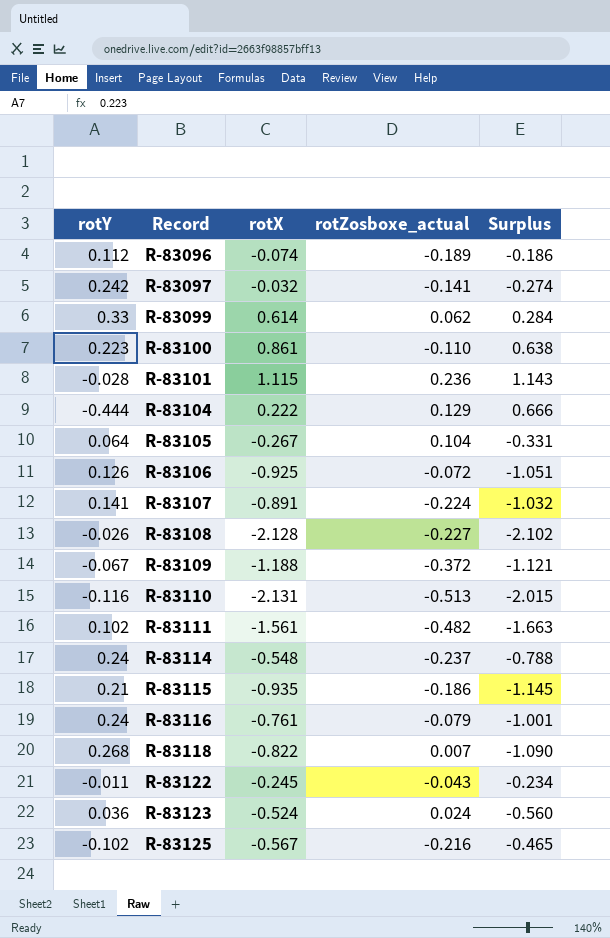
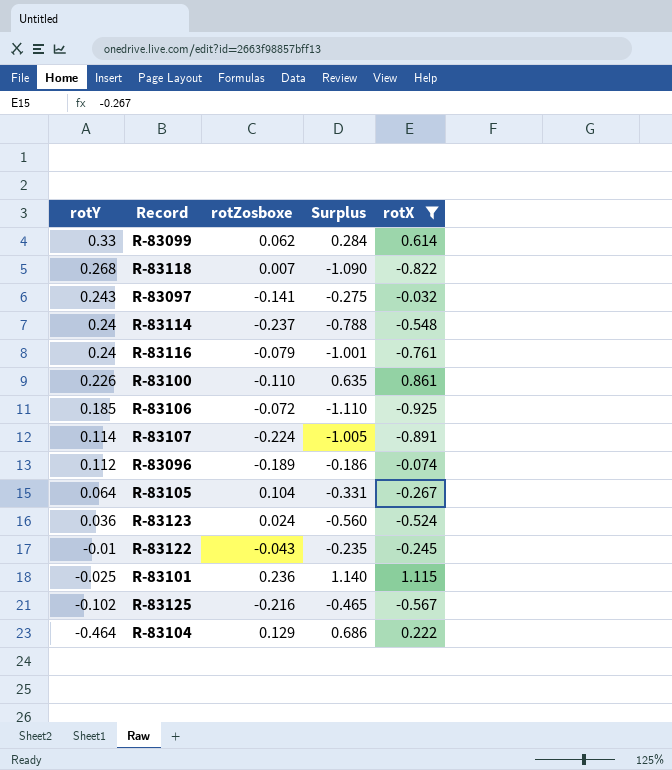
filter: none -> rotX >= -0.925
row order: Record ascending -> rotY descending
column name: rotZosboxe_actual -> rotZosboxe
column rotX | position: 3 -> 5
R-83097 | rotY: 0.242 -> 0.243
R-83097 | Surplus: -0.274 -> -0.275
R-83100 | rotY: 0.223 -> 0.226
R-83100 | Surplus: 0.638 -> 0.635
R-83106 | rotY: 0.126 -> 0.185
R-83106 | Surplus: -1.051 -> -1.110
R-83107 | rotY: 0.141 -> 0.114
R-83107 | Surplus: -1.032 -> -1.005
R-83122 | rotY: -0.011 -> -0.01
R-83122 | Surplus: -0.234 -> -0.235
R-83101 | rotY: -0.028 -> -0.025
R-83101 | Surplus: 1.143 -> 1.140
R-83104 | rotY: -0.444 -> -0.464
R-83104 | Surplus: 0.666 -> 0.686

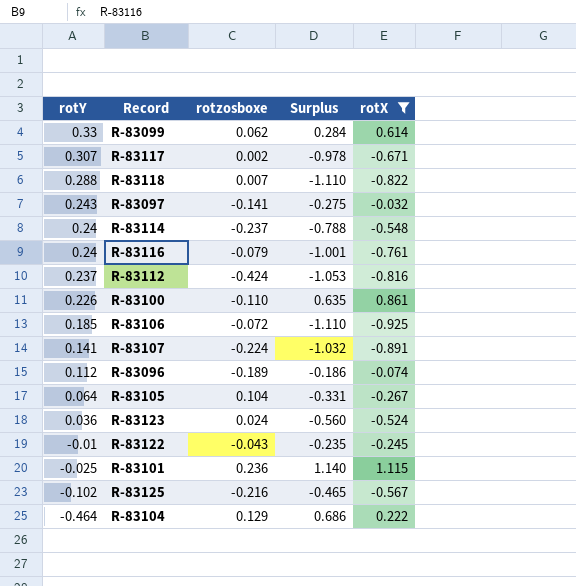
column name: rotZosboxe -> rotzosboxe
row R-83117: none -> 0.307 | 0.002 | -0.978 | -0.671
R-83118 | rotY: 0.268 -> 0.288
R-83118 | Surplus: -1.090 -> -1.110
row R-83112: none -> 0.237 | -0.424 | -1.053 | -0.816
R-83107 | rotY: 0.114 -> 0.141
R-83107 | Surplus: -1.005 -> -1.032

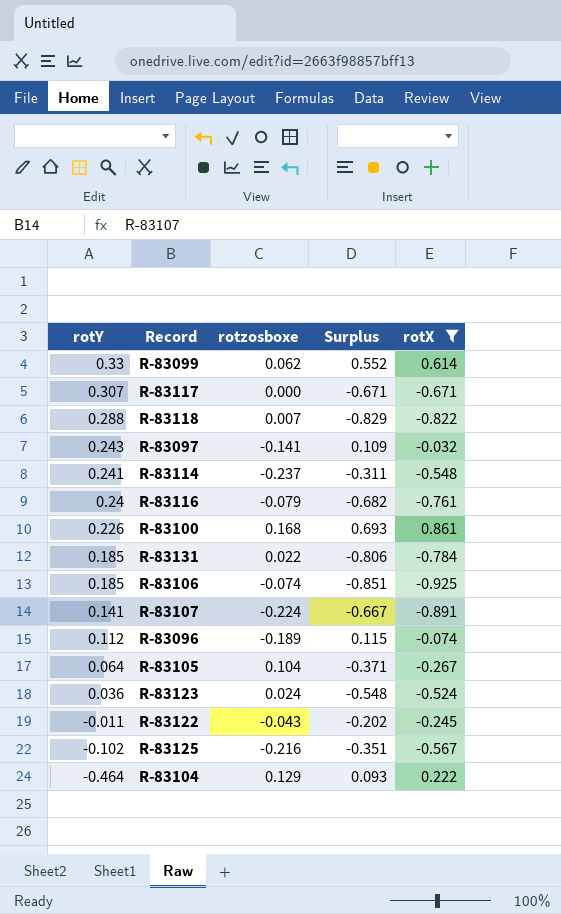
column Surplus | formula: [rotX] - [rotY] -> [rotX] - [rotzosboxe]
row R-83112: 0.237 | -0.424 | -1.053 | -0.816 -> none
row R-83101: -0.025 | 0.236 | 1.140 | 1.115 -> none
R-83117 | rotzosboxe: 0.002 -> 0.000
R-83114 | rotY: 0.24 -> 0.241
R-83100 | rotzosboxe: -0.110 -> 0.168
row R-83131: none -> 0.185 | 0.022 | -0.806 | -0.784
R-83106 | rotzosboxe: -0.072 -> -0.074
R-83122 | rotY: -0.01 -> -0.011

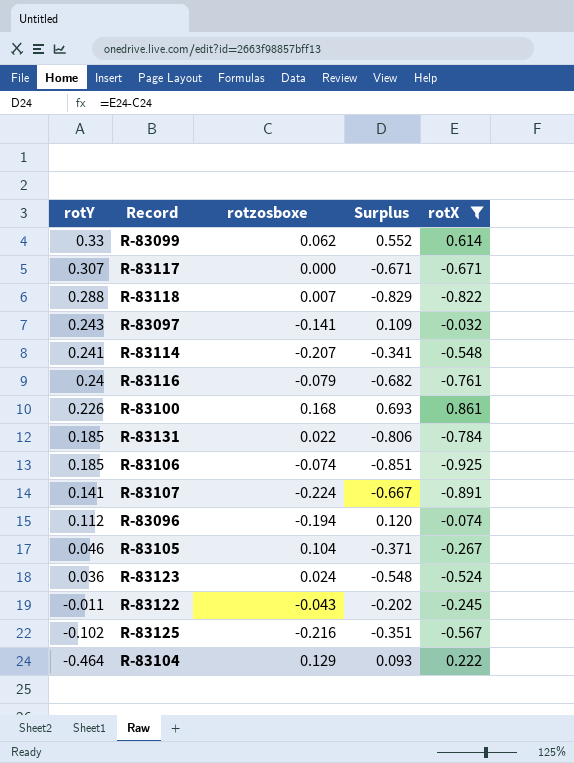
R-83114 | rotzosboxe: -0.237 -> -0.207
R-83114 | Surplus: -0.311 -> -0.341
R-83096 | rotzosboxe: -0.189 -> -0.194
R-83096 | Surplus: 0.115 -> 0.120
R-83105 | rotY: 0.064 -> 0.046

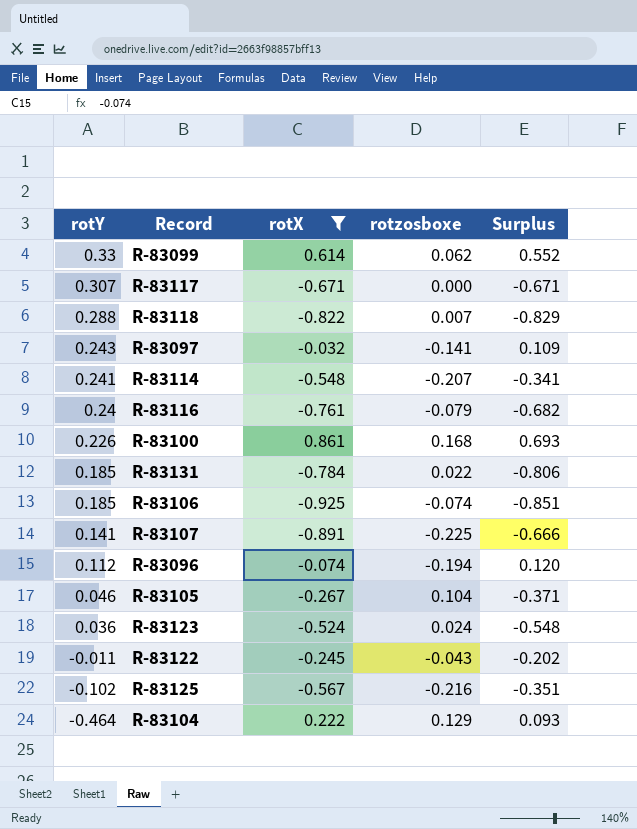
column rotX | position: 5 -> 3
R-83107 | rotzosboxe: -0.224 -> -0.225
R-83107 | Surplus: -0.667 -> -0.666

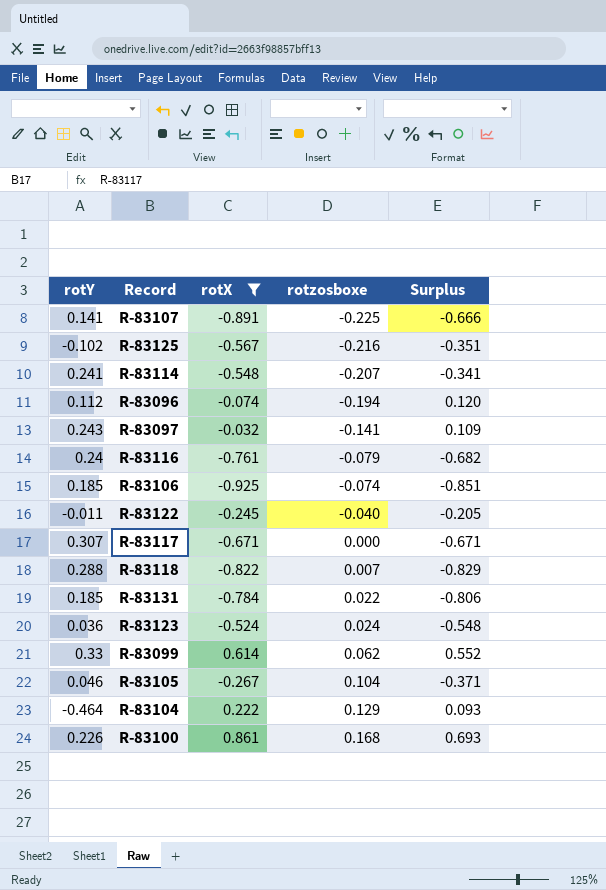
row order: rotY descending -> rotzosboxe ascending
R-83122 | rotzosboxe: -0.043 -> -0.040
R-83122 | Surplus: -0.202 -> -0.205

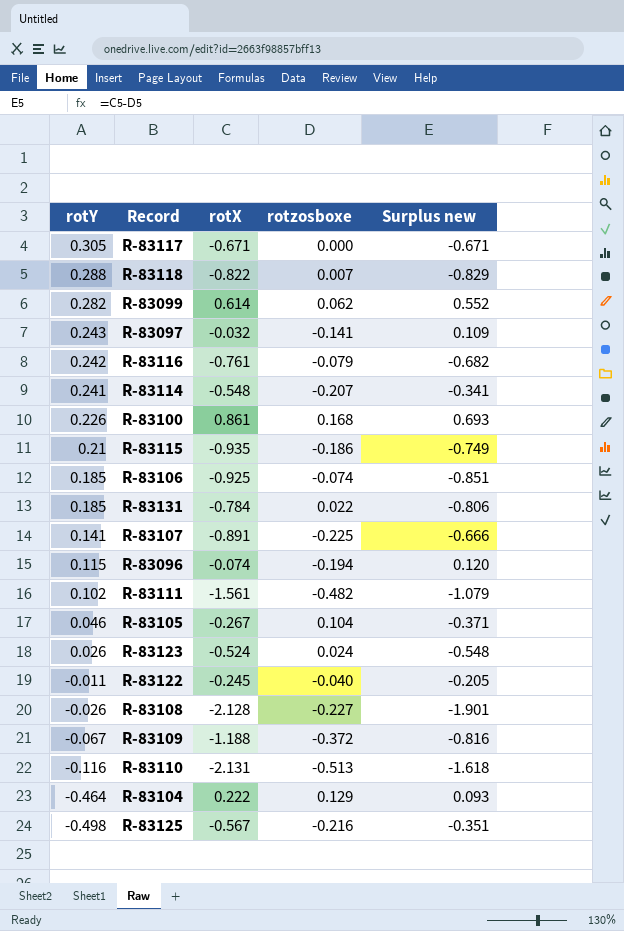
filter: rotX >= -0.925 -> none
row order: rotzosboxe ascending -> rotY descending
column name: Surplus -> Surplus new
R-83117 | rotY: 0.307 -> 0.305
R-83099 | rotY: 0.33 -> 0.282
R-83116 | rotY: 0.24 -> 0.242
R-83096 | rotY: 0.112 -> 0.115
R-83123 | rotY: 0.036 -> 0.026
R-83125 | rotY: -0.102 -> -0.498

